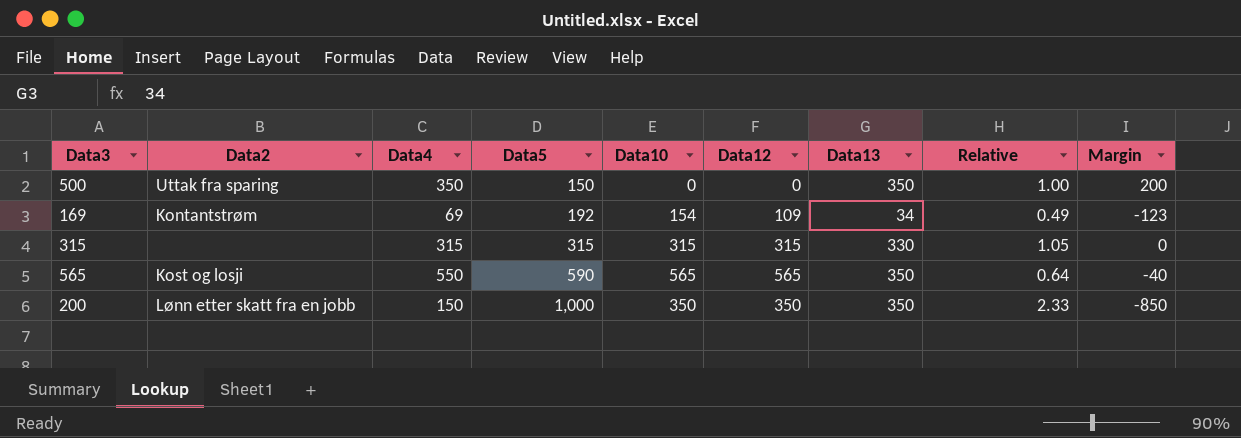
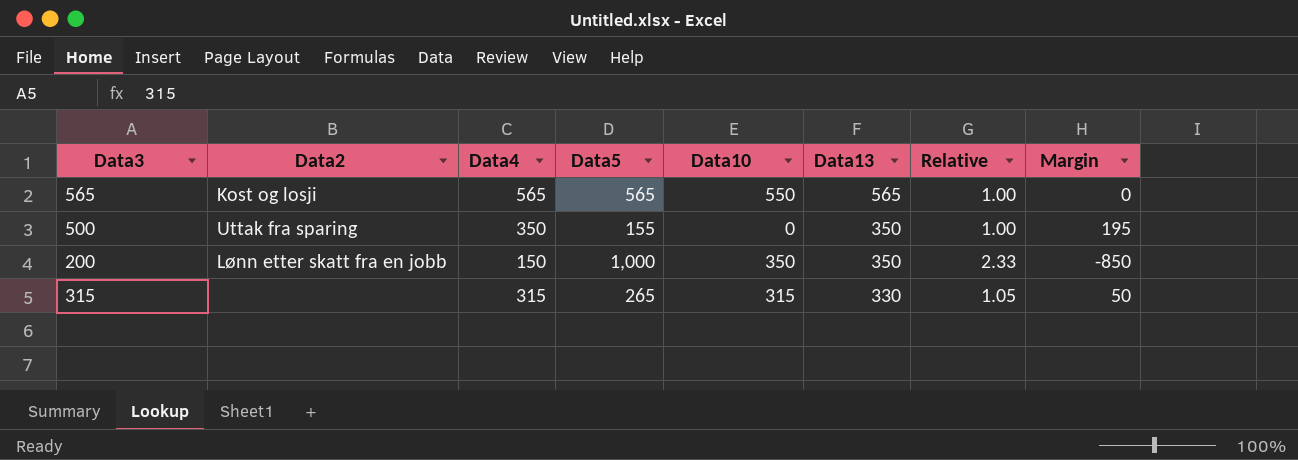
row order: Data5 ascending -> Data13 descending
column Data12 | position: 6 -> none
row 169: Kontantstrøm | 69 | 192 | 154 | 109 | 34 | 0.49 | -123 -> none
565 | Data4: 550 -> 565
565 | Data5: 590 -> 565
565 | Data10: 565 -> 550
565 | Data13: 350 -> 565
565 | Relative: 0.64 -> 1.00
565 | Margin: -40 -> 0
500 | Data5: 150 -> 155
500 | Margin: 200 -> 195
315 | Data5: 315 -> 265
315 | Margin: 0 -> 50

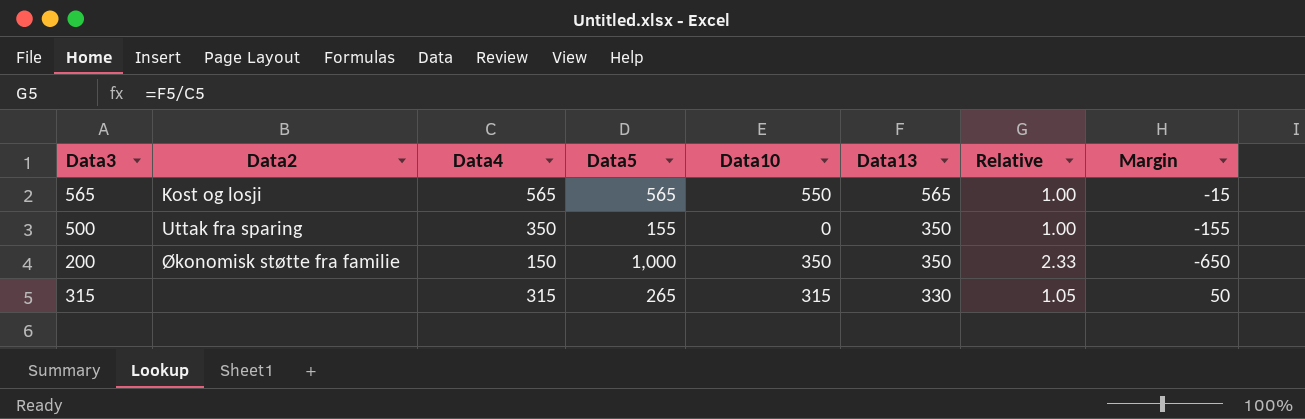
column Margin | formula: [Data4] - [Data5] -> [Data10] - [Data5]
200 | Data2: Lønn etter skatt fra en jobb -> Økonomisk støtte fra familie

